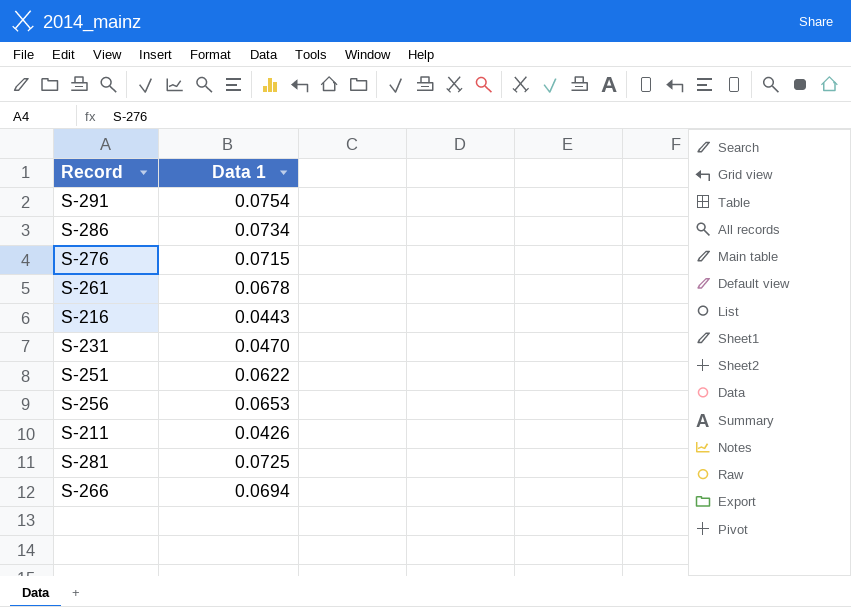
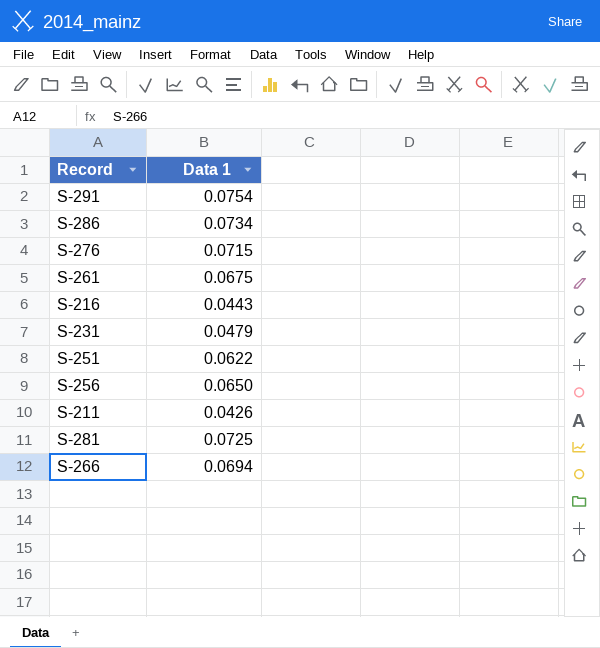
S-261 | Data 1: 0.0678 -> 0.0675
S-231 | Data 1: 0.0470 -> 0.0479
S-256 | Data 1: 0.0653 -> 0.0650

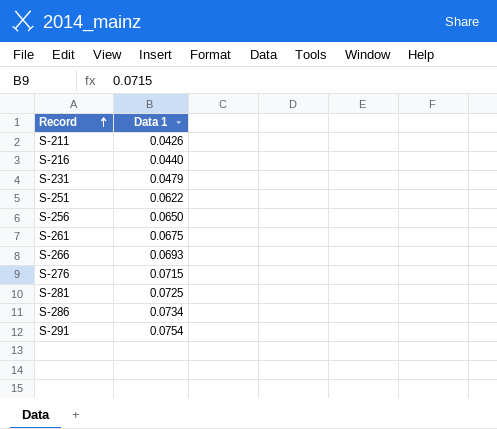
row order: none -> Record ascending
S-216 | Data 1: 0.0443 -> 0.0440
S-266 | Data 1: 0.0694 -> 0.0693

